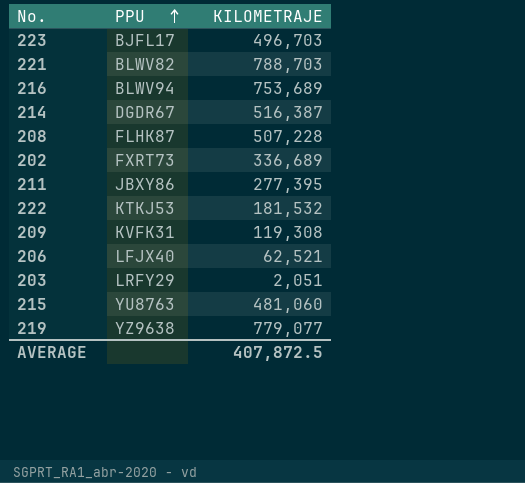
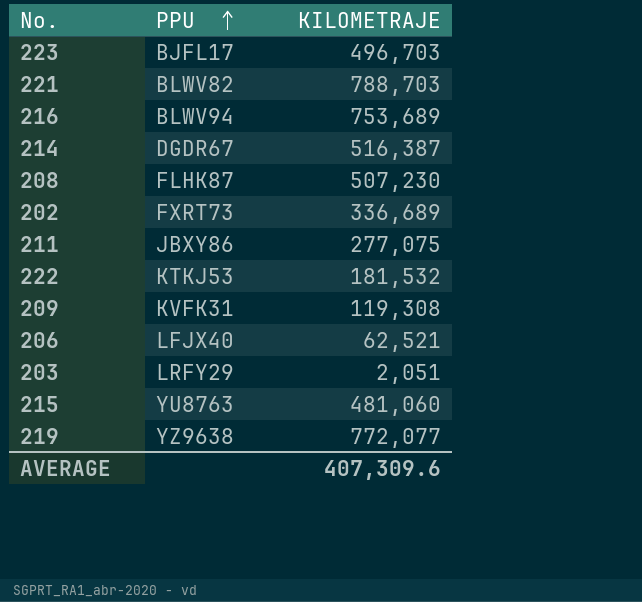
208 | KILOMETRAJE: 507,228 -> 507,230
211 | KILOMETRAJE: 277,395 -> 277,075
219 | KILOMETRAJE: 779,077 -> 772,077
AVERAGE | KILOMETRAJE: 407,872.5 -> 407,309.6

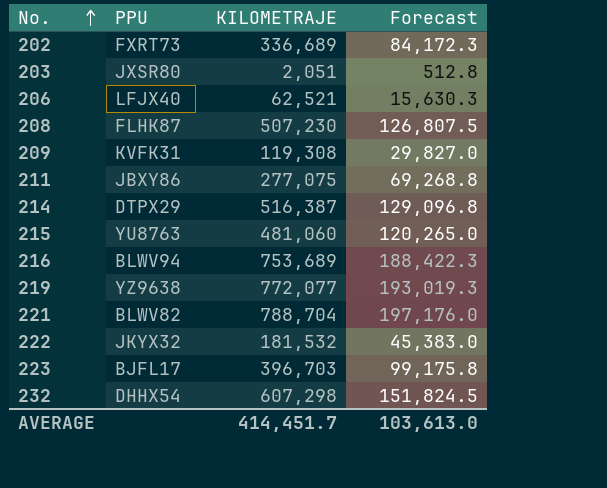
row order: PPU ascending -> No. ascending
column Forecast | formula: none -> [KILOMETRAJE] * 0.25
203 | PPU: LRFY29 -> JXSR80
214 | PPU: DGDR67 -> DTPX29
221 | KILOMETRAJE: 788,703 -> 788,704
222 | PPU: KTKJ53 -> JKYX32
223 | KILOMETRAJE: 496,703 -> 396,703
row 232: none -> DHHX54 | 607,298 | 151,824.5
AVERAGE | KILOMETRAJE: 407,309.6 -> 414,451.7

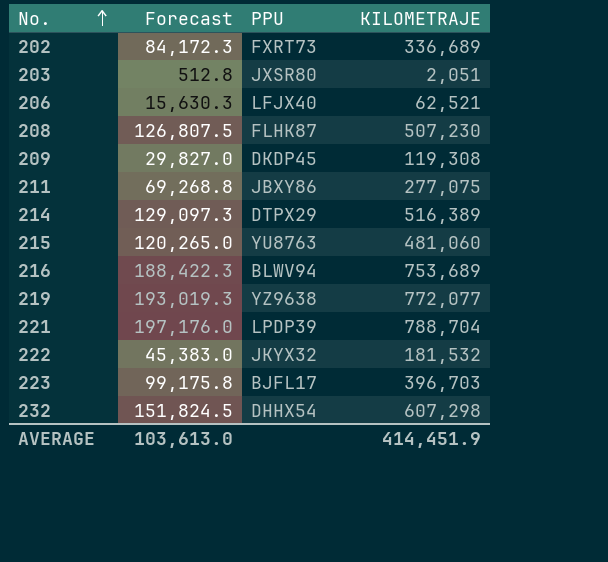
column Forecast | position: 4 -> 2
209 | PPU: KVFK31 -> DKDP45
214 | Forecast: 129,096.8 -> 129,097.3
214 | KILOMETRAJE: 516,387 -> 516,389
221 | PPU: BLWV82 -> LPDP39
AVERAGE | KILOMETRAJE: 414,451.7 -> 414,451.9

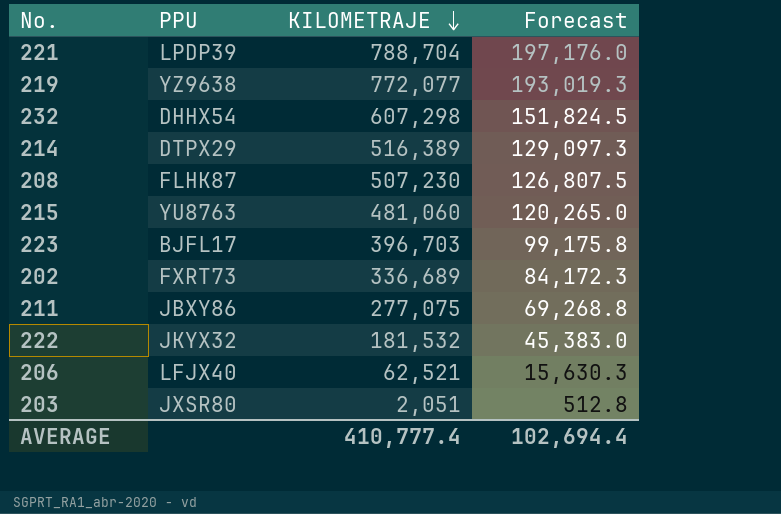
row order: No. ascending -> KILOMETRAJE descending
column Forecast | position: 2 -> 4
row 209: 29,827.0 | DKDP45 | 119,308 -> none
row 216: 188,422.3 | BLWV94 | 753,689 -> none
AVERAGE | KILOMETRAJE: 414,451.9 -> 410,777.4
AVERAGE | Forecast: 103,613.0 -> 102,694.4

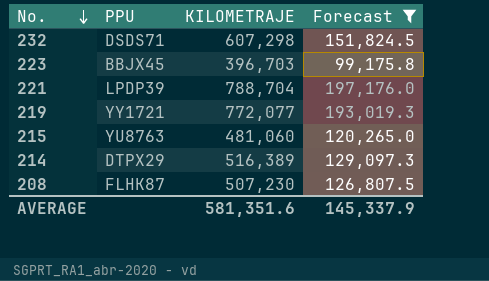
filter: none -> Forecast >= 99,175.8
row order: KILOMETRAJE descending -> No. descending
232 | PPU: DHHX54 -> DSDS71
223 | PPU: BJFL17 -> BBJX45
219 | PPU: YZ9638 -> YY1721
AVERAGE | KILOMETRAJE: 410,777.4 -> 581,351.6
AVERAGE | Forecast: 102,694.4 -> 145,337.9

